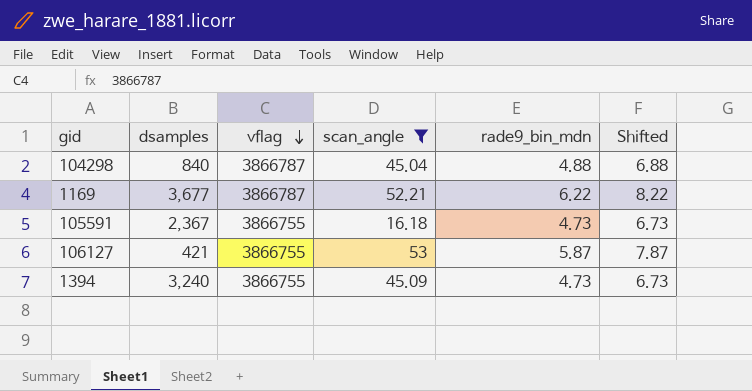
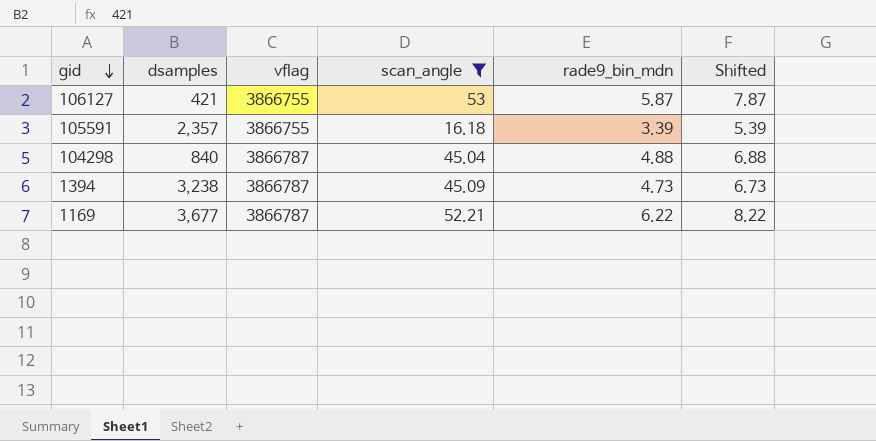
row order: vflag descending -> gid descending
105591 | dsamples: 2,367 -> 2,357
105591 | rade9_bin_mdn: 4.73 -> 3.39
105591 | Shifted: 6.73 -> 5.39
1394 | dsamples: 3,240 -> 3,238
1394 | vflag: 3866755 -> 3866787

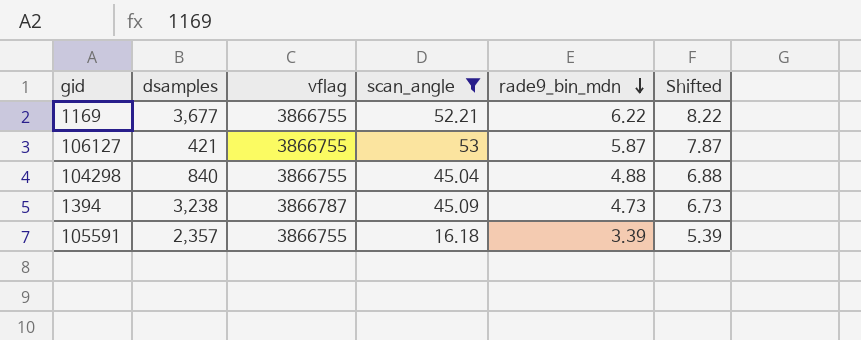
row order: gid descending -> rade9_bin_mdn descending
1169 | vflag: 3866787 -> 3866755
104298 | vflag: 3866787 -> 3866755

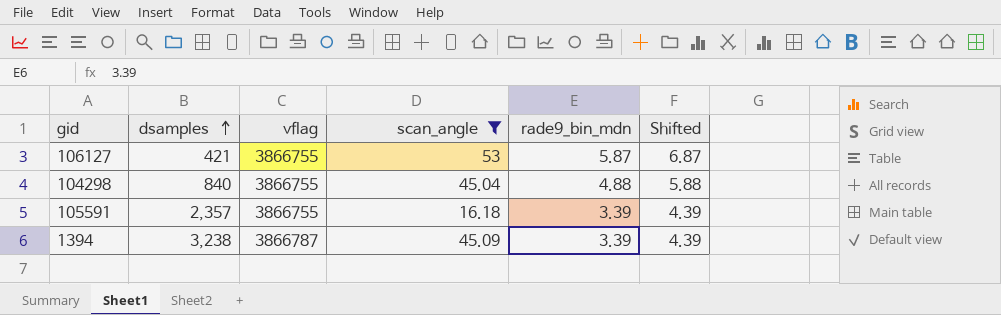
row order: rade9_bin_mdn descending -> dsamples ascending
column Shifted | formula: [rade9_bin_mdn] + 2 -> [rade9_bin_mdn] + 1
row 1169: 3,677 | 3866755 | 52.21 | 6.22 | 8.22 -> none
1394 | rade9_bin_mdn: 4.73 -> 3.39

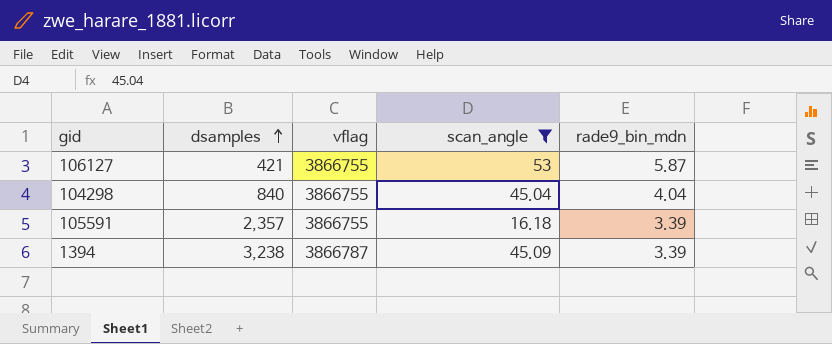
column Shifted | formula: [rade9_bin_mdn] + 1 -> none
104298 | rade9_bin_mdn: 4.88 -> 4.04

